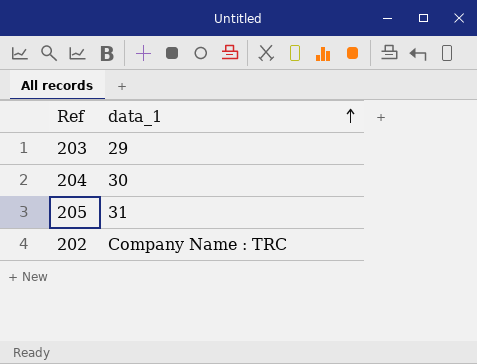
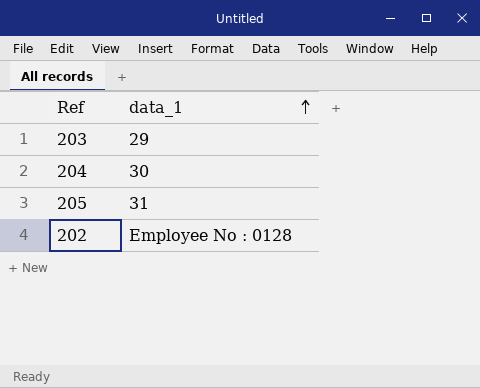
202 | data_1: Company Name : TRC -> Employee No : 0128

